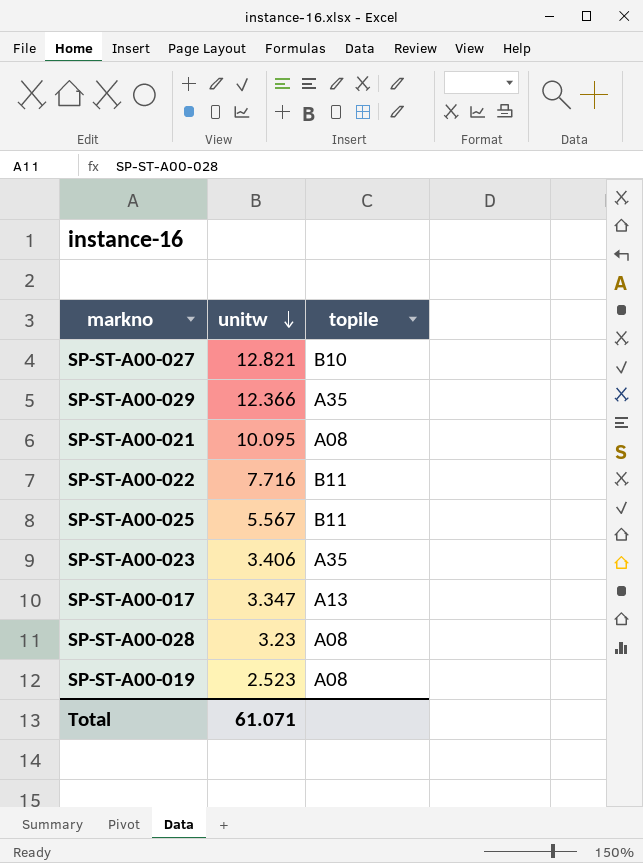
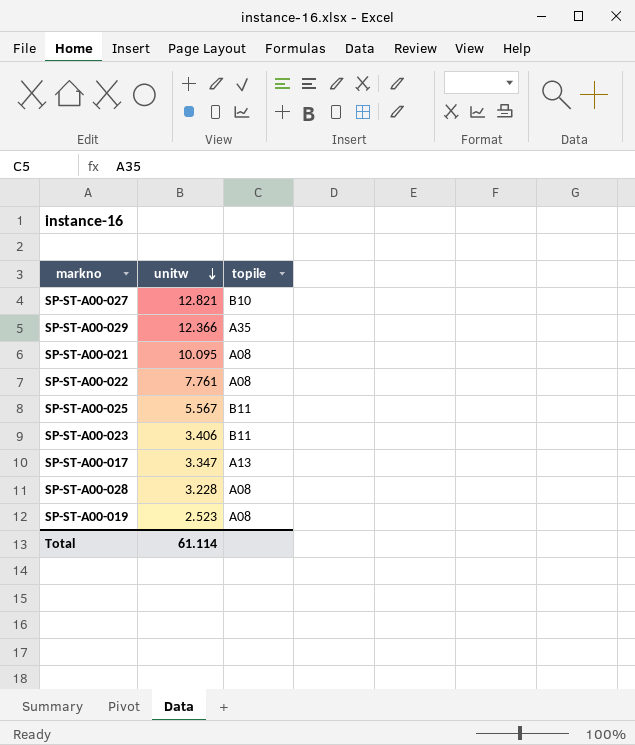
SP-ST-A00-022 | unitw: 7.716 -> 7.761
SP-ST-A00-022 | topile: B11 -> A08
SP-ST-A00-023 | topile: A35 -> B11
SP-ST-A00-028 | unitw: 3.23 -> 3.228
Total | unitw: 61.071 -> 61.114

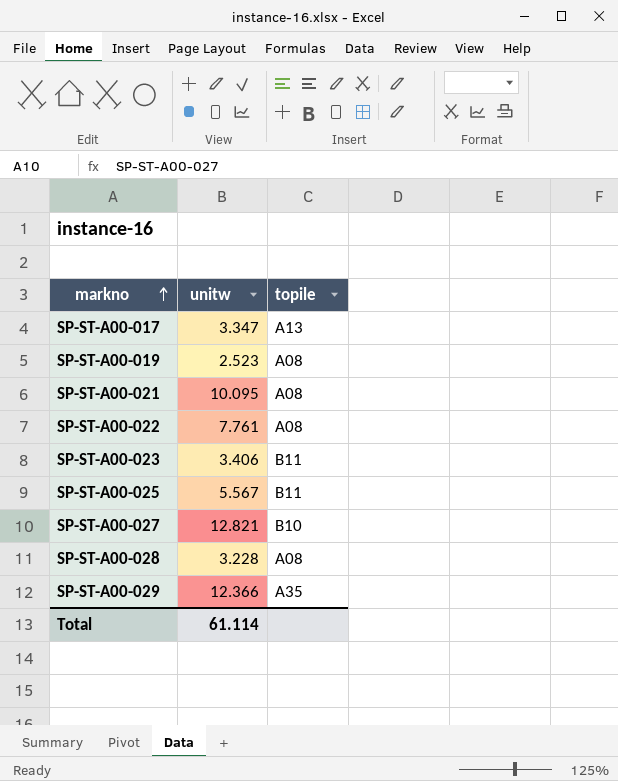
row order: unitw descending -> markno ascending

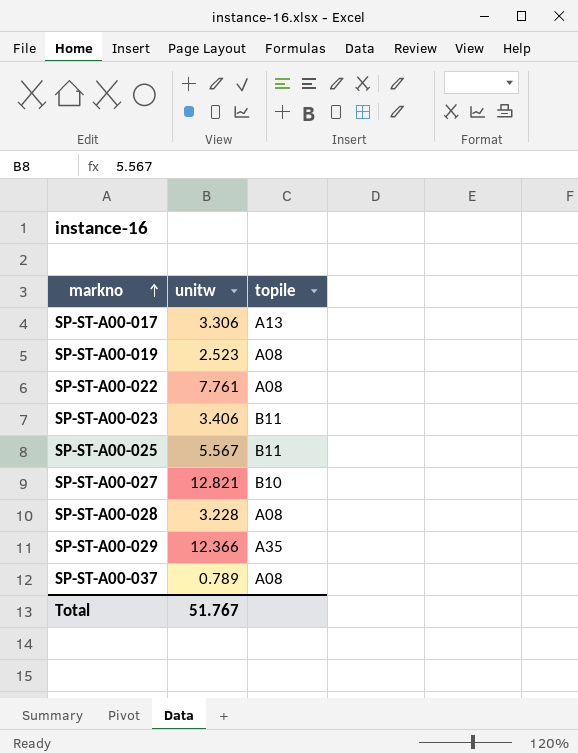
row SP-ST-A00-021: 10.095 | A08 -> none
SP-ST-A00-017 | unitw: 3.347 -> 3.306
row SP-ST-A00-037: none -> 0.789 | A08
Total | unitw: 61.114 -> 51.767

